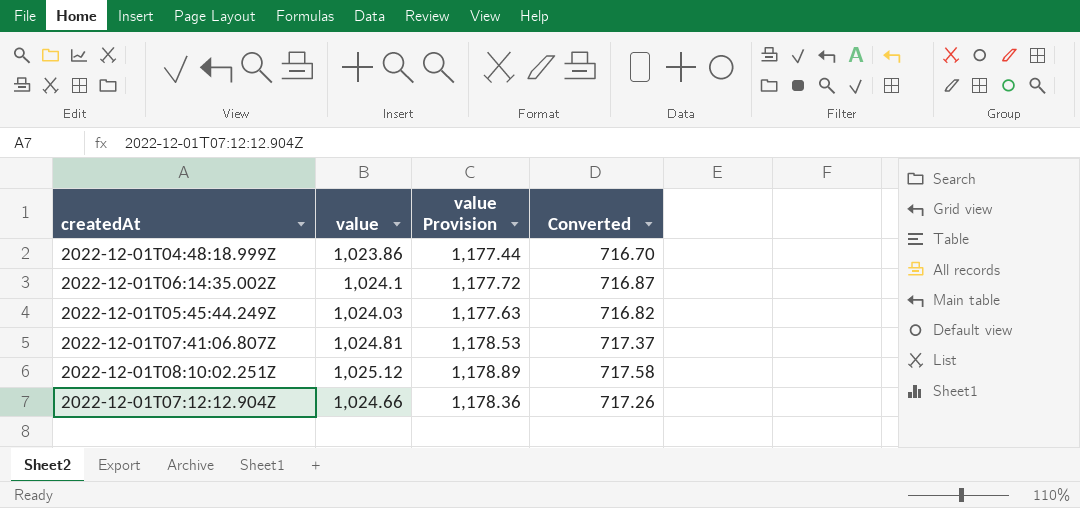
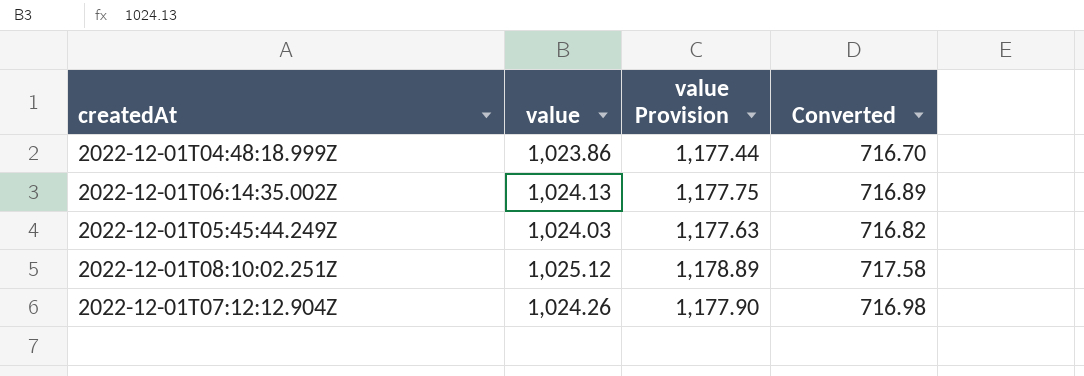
row 2022-12-01T07:41:06.807Z: 1,024.81 | 1,178.53 | 717.37 -> none
2022-12-01T06:14:35.002Z | value: 1,024.1 -> 1,024.13
2022-12-01T06:14:35.002Z | value Provision: 1,177.72 -> 1,177.75
2022-12-01T06:14:35.002Z | Converted: 716.87 -> 716.89
2022-12-01T07:12:12.904Z | value: 1,024.66 -> 1,024.26
2022-12-01T07:12:12.904Z | value Provision: 1,178.36 -> 1,177.90
2022-12-01T07:12:12.904Z | Converted: 717.26 -> 716.98

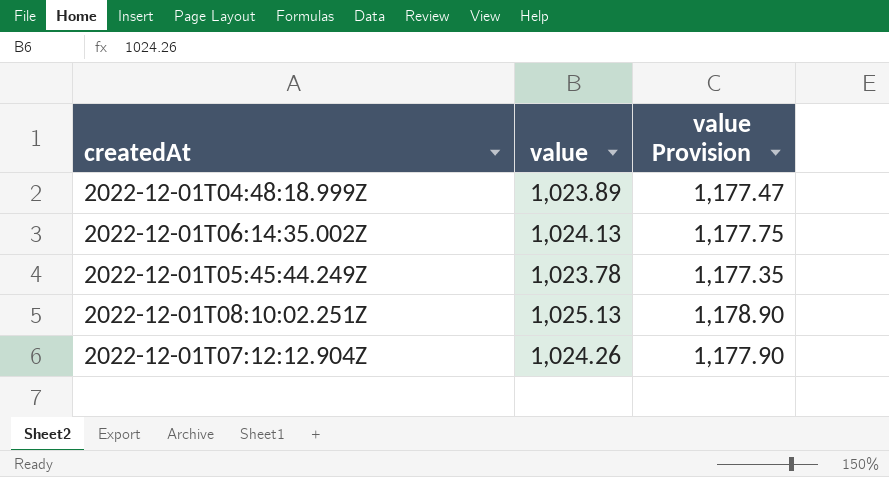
column Converted | formula: [value] * 0.7 -> none
2022-12-01T04:48:18.999Z | value: 1,023.86 -> 1,023.89
2022-12-01T04:48:18.999Z | value Provision: 1,177.44 -> 1,177.47
2022-12-01T05:45:44.249Z | value: 1,024.03 -> 1,023.78
2022-12-01T05:45:44.249Z | value Provision: 1,177.63 -> 1,177.35
2022-12-01T08:10:02.251Z | value: 1,025.12 -> 1,025.13
2022-12-01T08:10:02.251Z | value Provision: 1,178.89 -> 1,178.90

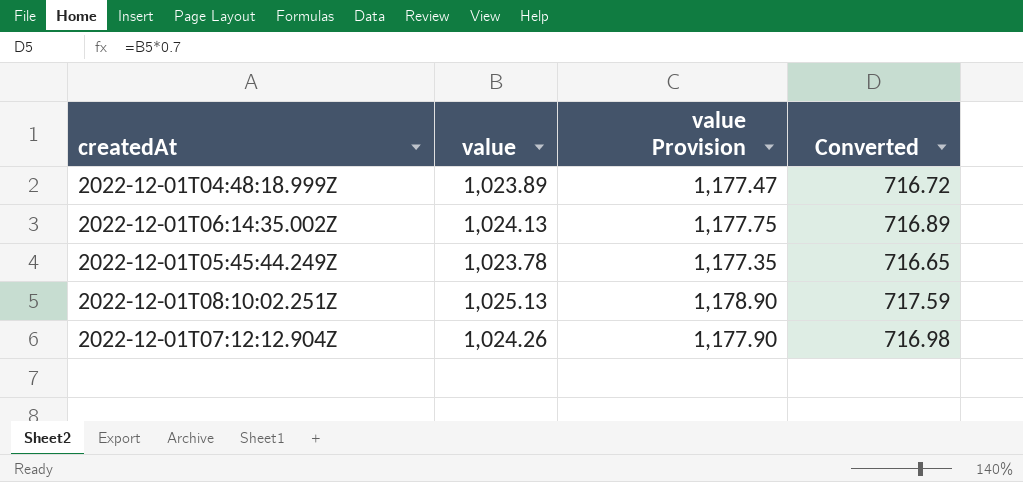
column Converted | formula: none -> [value] * 0.7

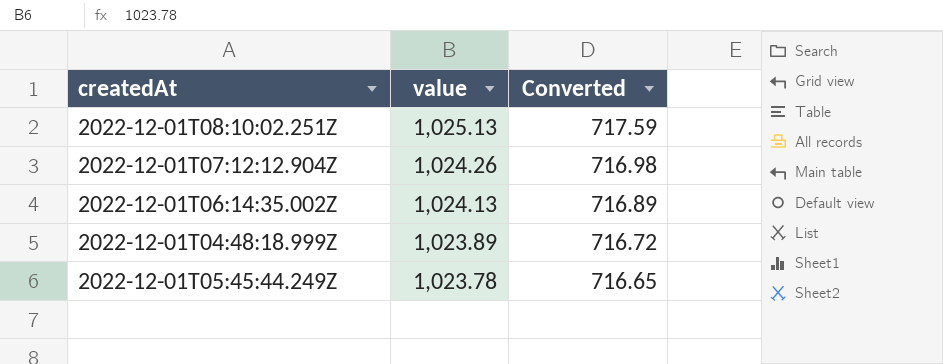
row order: none -> value descending
column value Provision | formula: [value] * 1.15 -> none

